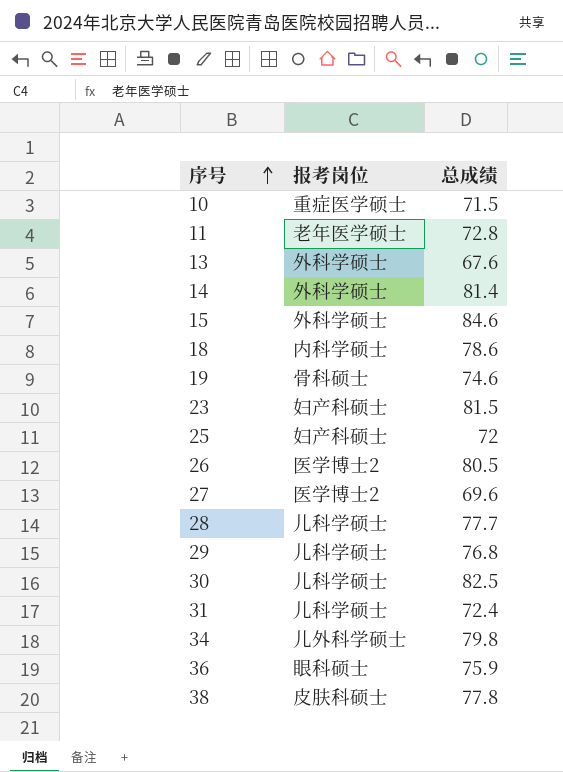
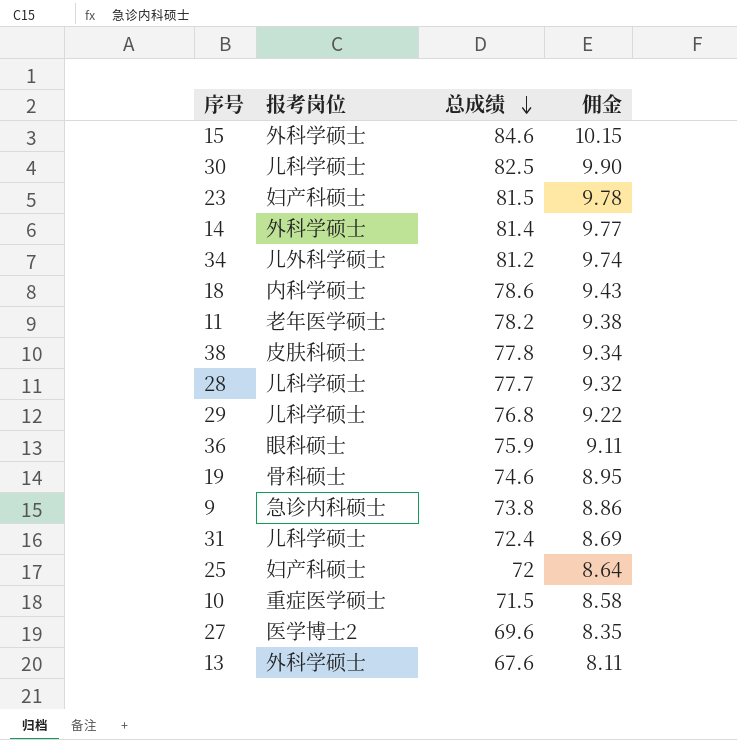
row order: 序号 ascending -> 总成绩 descending
column 佣金 | formula: none -> [总成绩] * 0.12
row 26: 医学博士2 | 80.5 -> none
34 | 总成绩: 79.8 -> 81.2
11 | 总成绩: 72.8 -> 78.2
row 9: none -> 急诊内科硕士 | 73.8 | 8.86

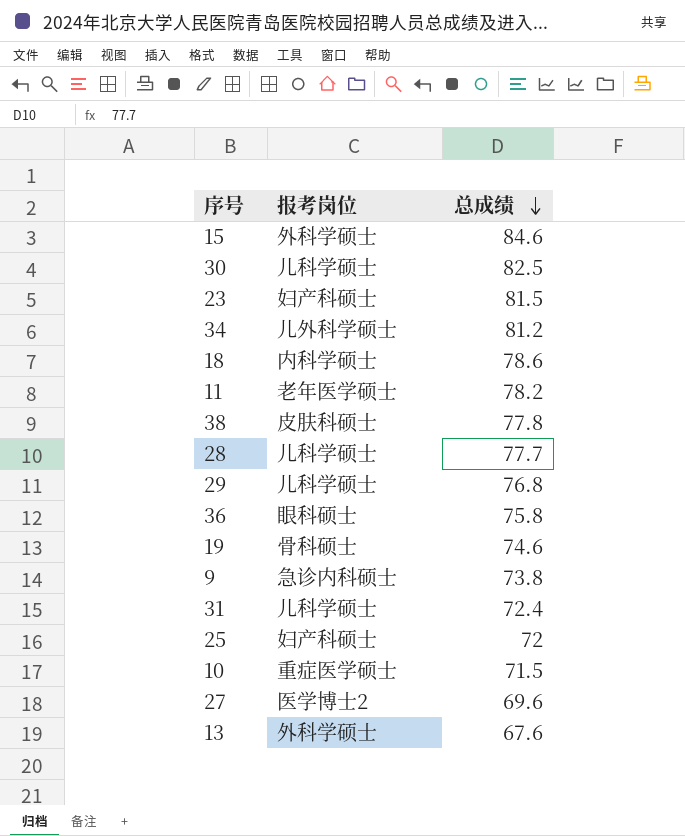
column 佣金 | formula: [总成绩] * 0.12 -> none
row 14: 外科学硕士 | 81.4 | 9.77 -> none
36 | 总成绩: 75.9 -> 75.8

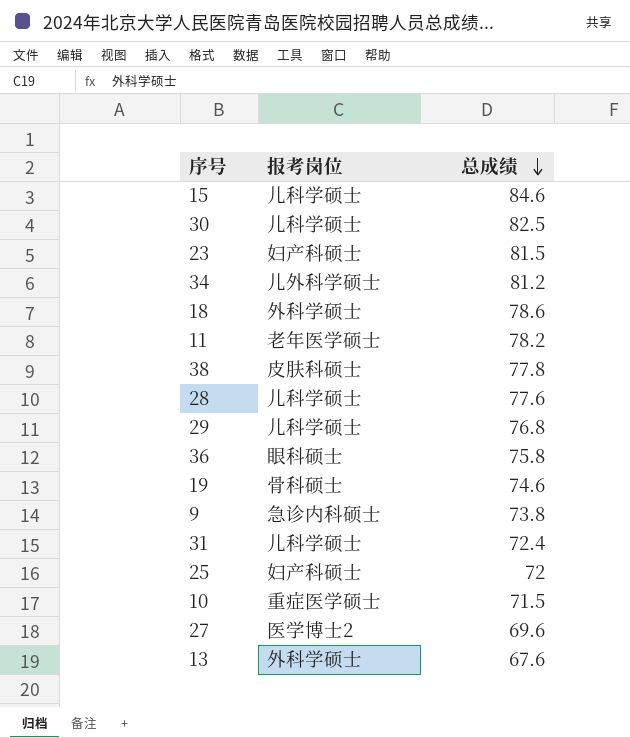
15 | 报考岗位: 外科学硕士 -> 儿科学硕士
18 | 报考岗位: 内科学硕士 -> 外科学硕士
28 | 总成绩: 77.7 -> 77.6

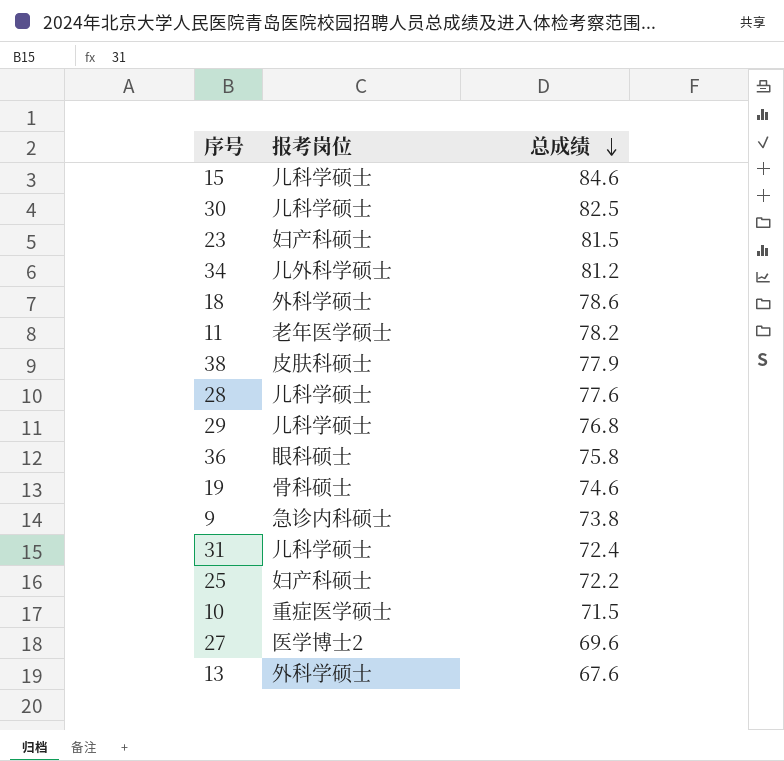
38 | 总成绩: 77.8 -> 77.9
25 | 总成绩: 72 -> 72.2

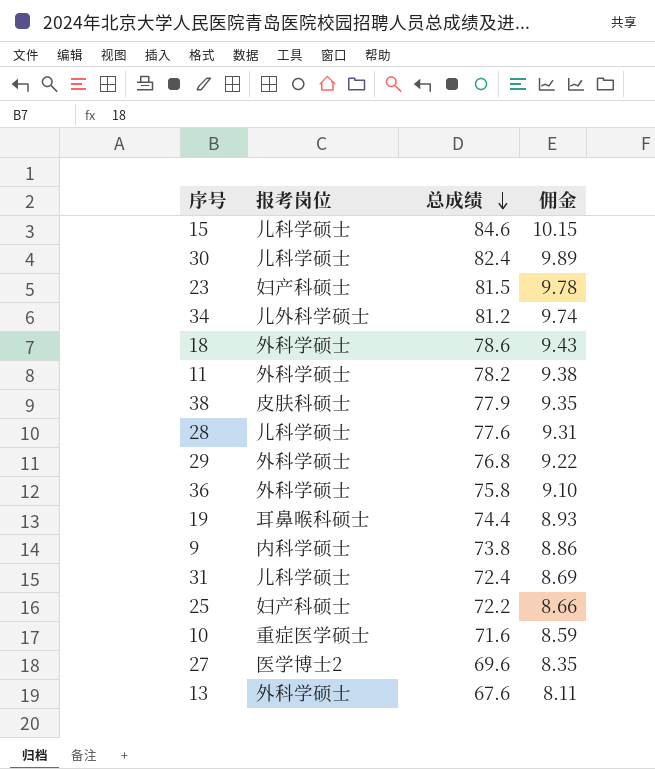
column 佣金 | formula: none -> [总成绩] * 0.12
30 | 总成绩: 82.5 -> 82.4
11 | 报考岗位: 老年医学硕士 -> 外科学硕士
29 | 报考岗位: 儿科学硕士 -> 外科学硕士
36 | 报考岗位: 眼科硕士 -> 外科学硕士
19 | 报考岗位: 骨科硕士 -> 耳鼻喉科硕士
19 | 总成绩: 74.6 -> 74.4
9 | 报考岗位: 急诊内科硕士 -> 内科学硕士
10 | 总成绩: 71.5 -> 71.6

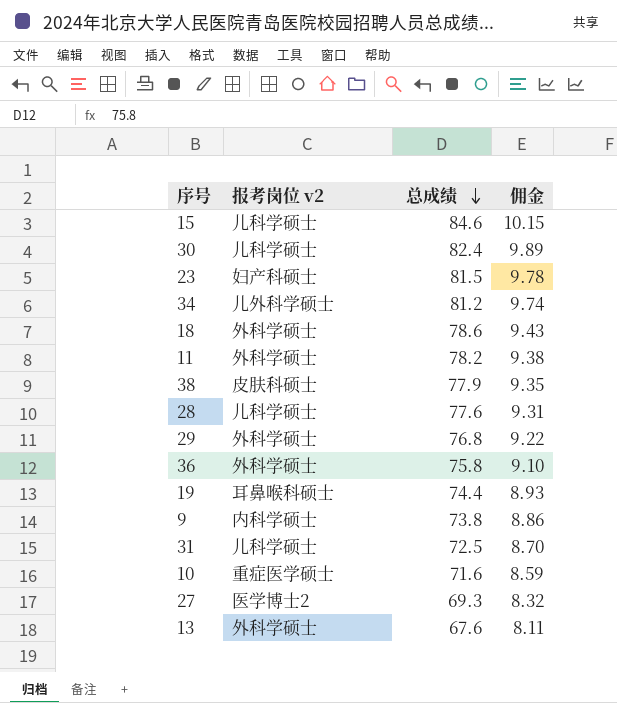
column name: 报考岗位 -> 报考岗位 v2
row 25: 妇产科硕士 | 72.2 | 8.66 -> none
31 | 总成绩: 72.4 -> 72.5
31 | 佣金: 8.69 -> 8.70
27 | 总成绩: 69.6 -> 69.3
27 | 佣金: 8.35 -> 8.32

